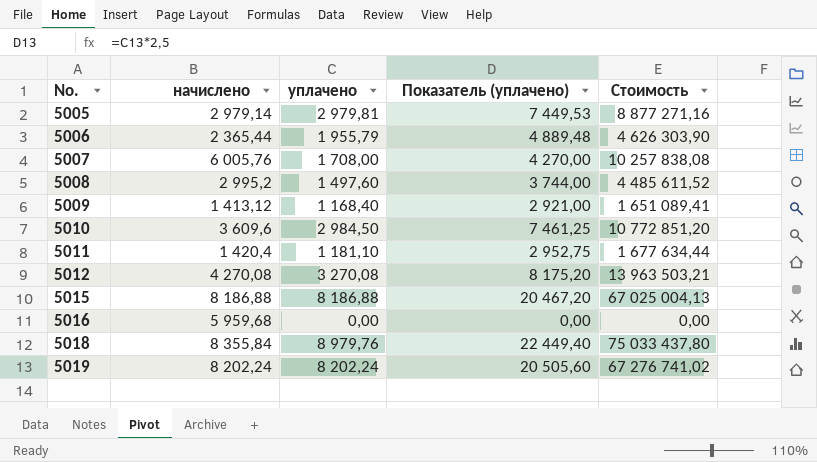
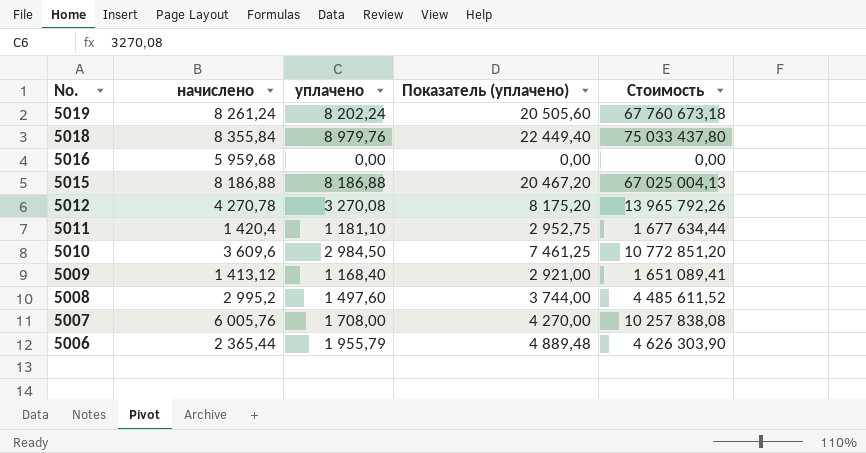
row order: No. ascending -> No. descending
row 5005: 2 979,14 | 2 979,81 | 7 449,53 | 8 877 271,16 -> none
5019 | начислено: 8 202,24 -> 8 261,24
5019 | Стоимость: 67 276 741,02 -> 67 760 673,18
5012 | начислено: 4 270,08 -> 4 270,78
5012 | Стоимость: 13 963 503,21 -> 13 965 792,26

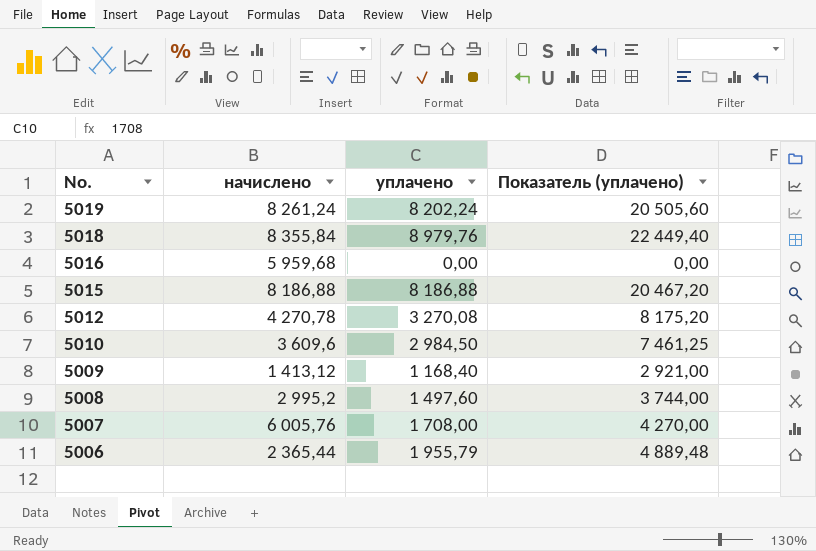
column Стоимость | formula: [начислено] * [уплачено] -> none
row 5011: 1 420,4 | 1 181,10 | 2 952,75 | 1 677 634,44 -> none

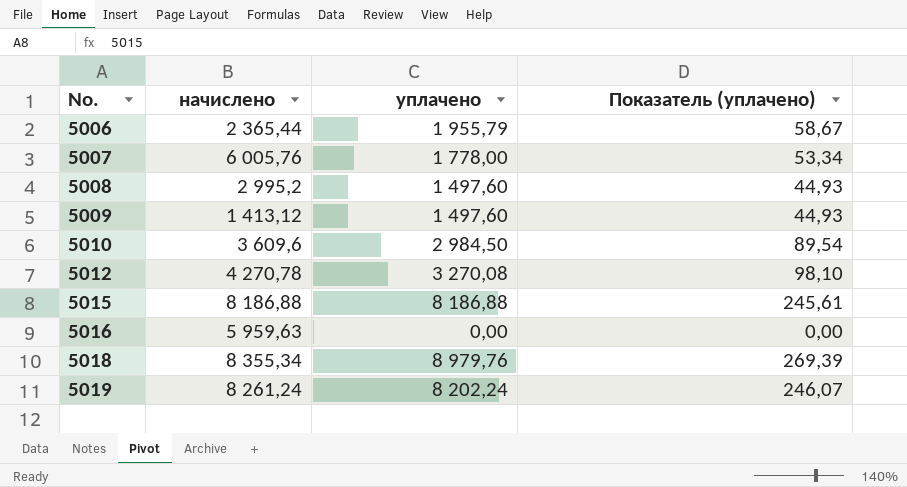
row order: No. descending -> No. ascending
column Показатель (уплачено) | formula: [уплачено] * 2,5 -> [уплачено] * 0,03
5007 | уплачено: 1 708,00 -> 1 778,00
5009 | уплачено: 1 168,40 -> 1 497,60
5016 | начислено: 5 959,68 -> 5 959,63
5018 | начислено: 8 355,84 -> 8 355,34

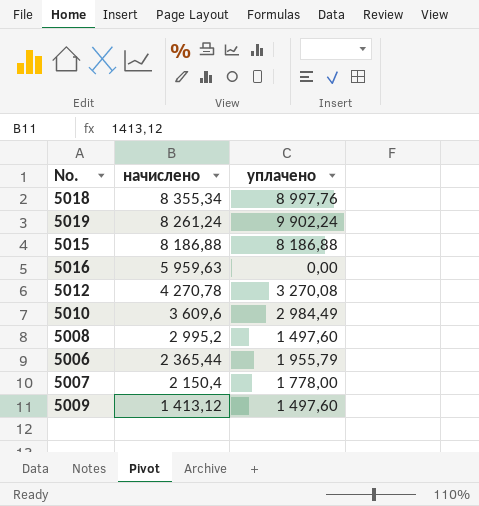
row order: No. ascending -> начислено descending
column Показатель (уплачено) | formula: [уплачено] * 0,03 -> none
5018 | уплачено: 8 979,76 -> 8 997,76
5019 | уплачено: 8 202,24 -> 9 902,24
5010 | уплачено: 2 984,50 -> 2 984,49
5007 | начислено: 6 005,76 -> 2 150,4

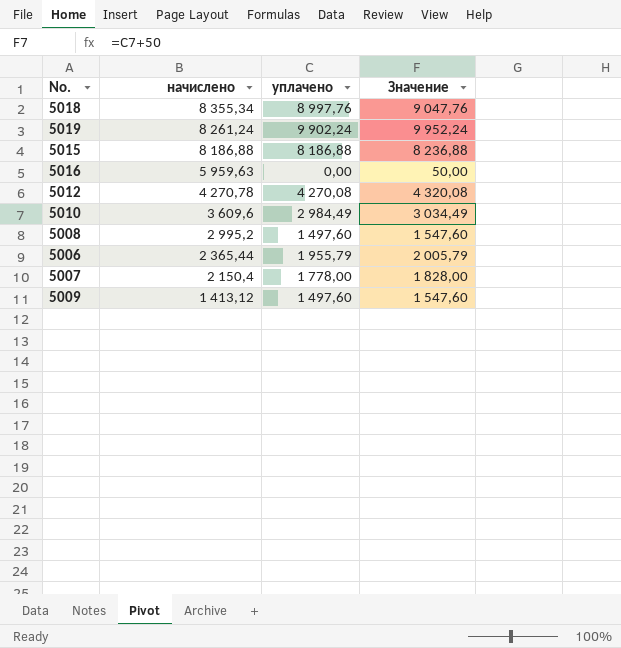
column Значение | formula: none -> [уплачено] + 50
5012 | уплачено: 3 270,08 -> 4 270,08

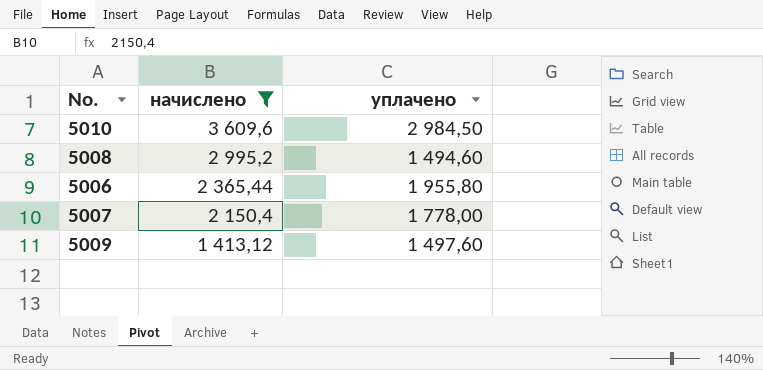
filter: none -> начислено <= 3 609,6
column Значение | formula: [уплачено] + 50 -> none
5010 | уплачено: 2 984,49 -> 2 984,50
5008 | уплачено: 1 497,60 -> 1 494,60
5006 | уплачено: 1 955,79 -> 1 955,80

